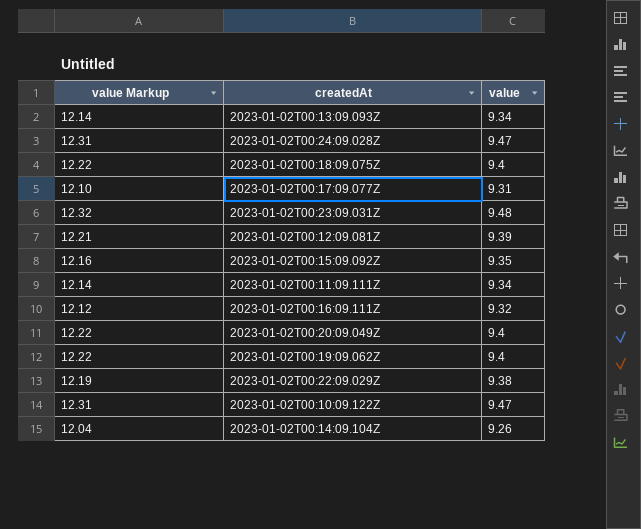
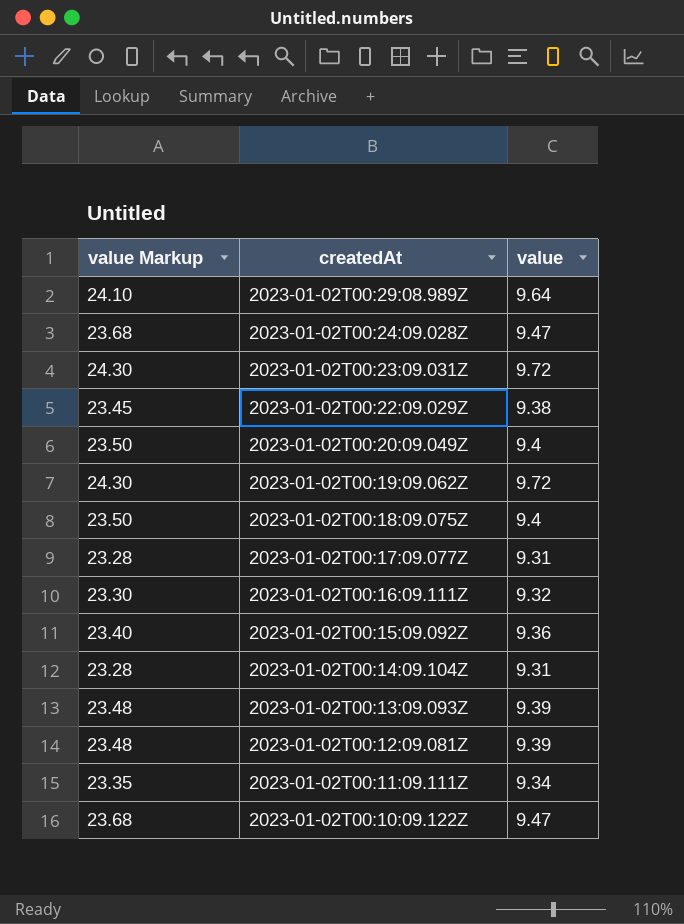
row order: none -> createdAt descending
column value Markup | formula: [value] * 1.3 -> [value] * 2.5
row 2023-01-02T00:29:08.989Z: none -> 24.10 | 9.64
2023-01-02T00:23:09.031Z | value: 9.48 -> 9.72
2023-01-02T00:19:09.062Z | value: 9.4 -> 9.72
2023-01-02T00:15:09.092Z | value: 9.35 -> 9.36
2023-01-02T00:14:09.104Z | value: 9.26 -> 9.31
2023-01-02T00:13:09.093Z | value: 9.34 -> 9.39

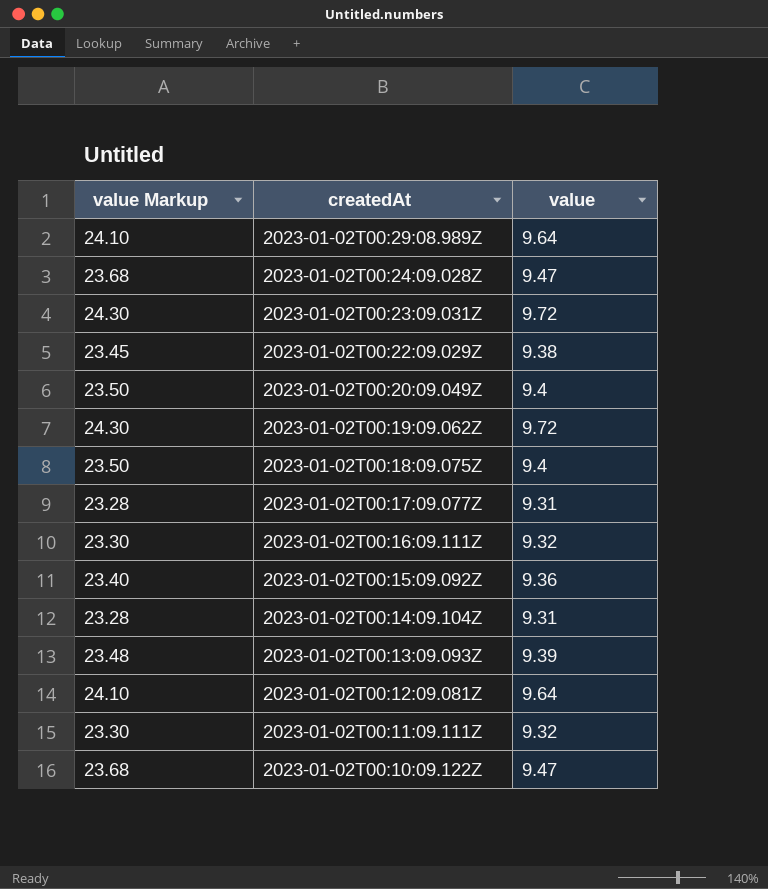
2023-01-02T00:12:09.081Z | value Markup: 23.48 -> 24.10
2023-01-02T00:12:09.081Z | value: 9.39 -> 9.64
2023-01-02T00:11:09.111Z | value Markup: 23.35 -> 23.30
2023-01-02T00:11:09.111Z | value: 9.34 -> 9.32

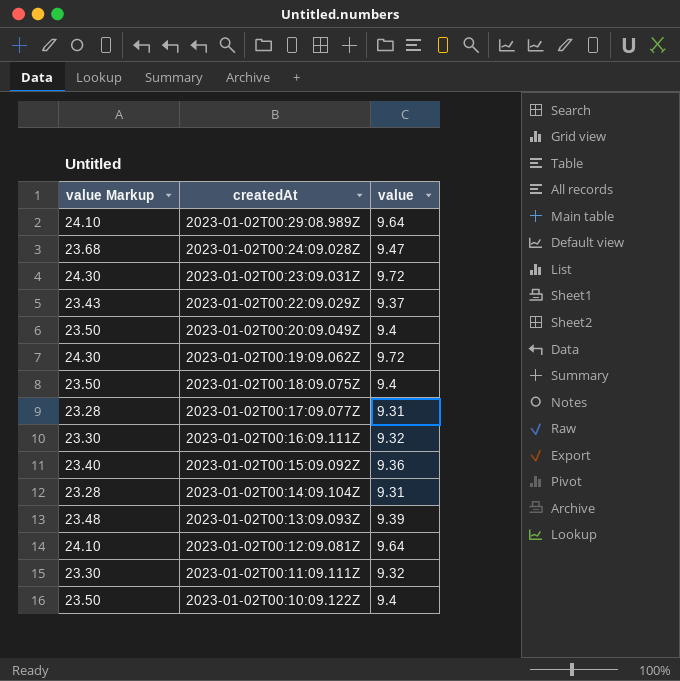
2023-01-02T00:22:09.029Z | value Markup: 23.45 -> 23.43
2023-01-02T00:22:09.029Z | value: 9.38 -> 9.37
2023-01-02T00:10:09.122Z | value Markup: 23.68 -> 23.50
2023-01-02T00:10:09.122Z | value: 9.47 -> 9.4

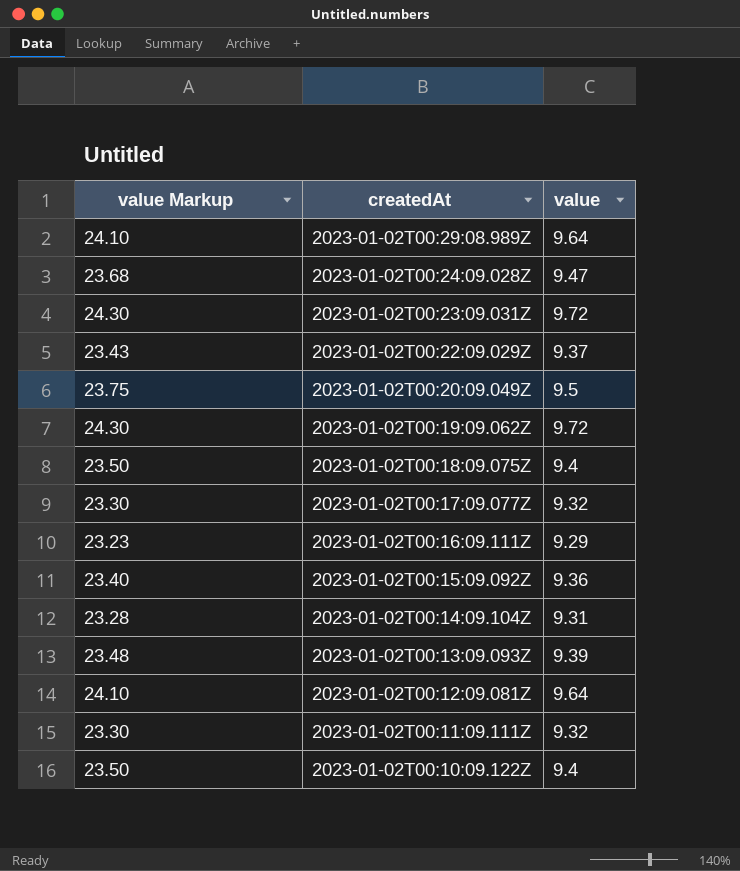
2023-01-02T00:20:09.049Z | value Markup: 23.50 -> 23.75
2023-01-02T00:20:09.049Z | value: 9.4 -> 9.5
2023-01-02T00:17:09.077Z | value Markup: 23.28 -> 23.30
2023-01-02T00:17:09.077Z | value: 9.31 -> 9.32
2023-01-02T00:16:09.111Z | value Markup: 23.30 -> 23.23
2023-01-02T00:16:09.111Z | value: 9.32 -> 9.29

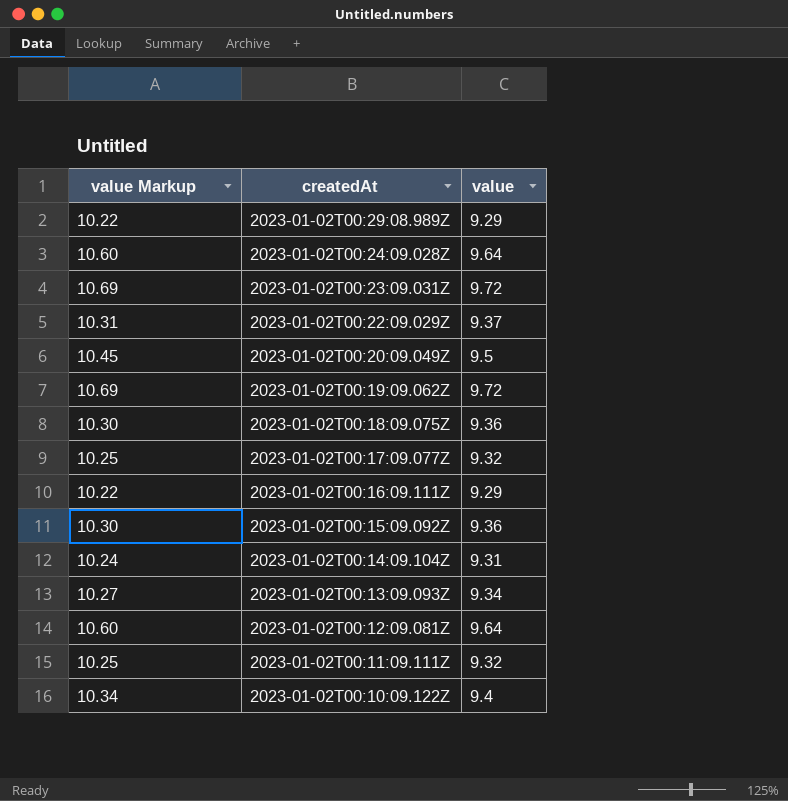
column value Markup | formula: [value] * 2.5 -> [value] * 1.1
2023-01-02T00:29:08.989Z | value: 9.64 -> 9.29
2023-01-02T00:24:09.028Z | value: 9.47 -> 9.64
2023-01-02T00:18:09.075Z | value: 9.4 -> 9.36
2023-01-02T00:13:09.093Z | value: 9.39 -> 9.34

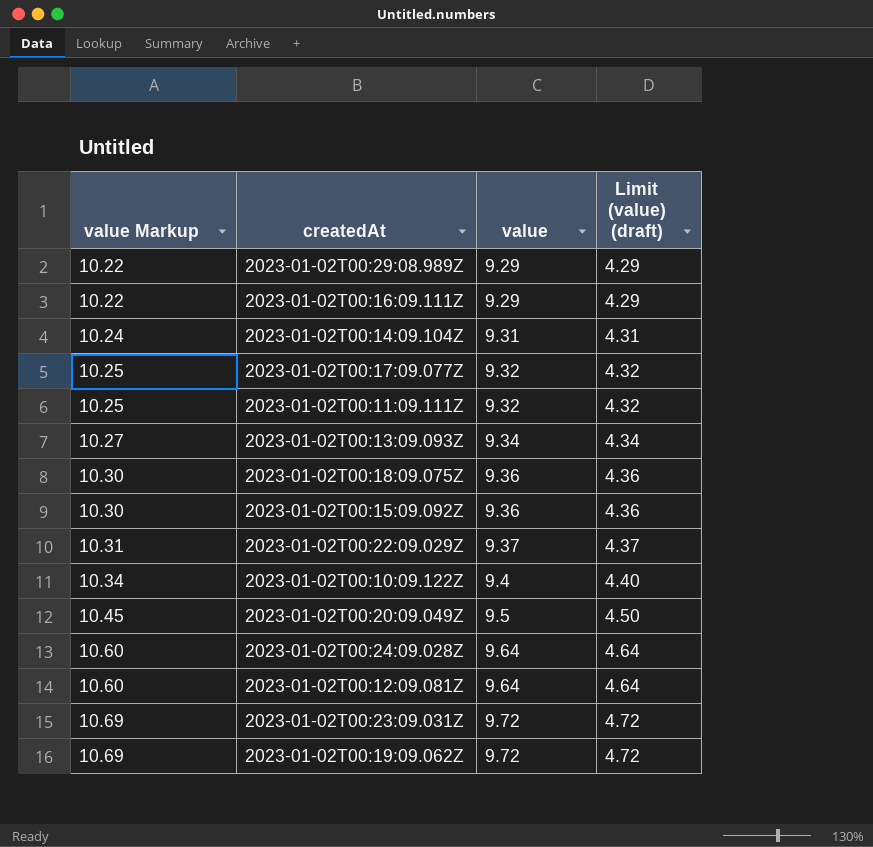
row order: createdAt descending -> value Markup ascending
column Limit (value) (draft) | formula: none -> [value] - 5

